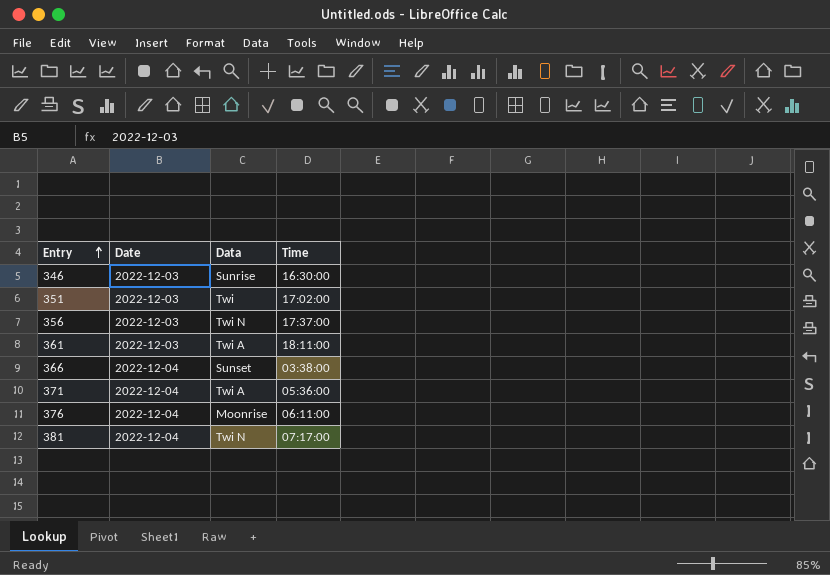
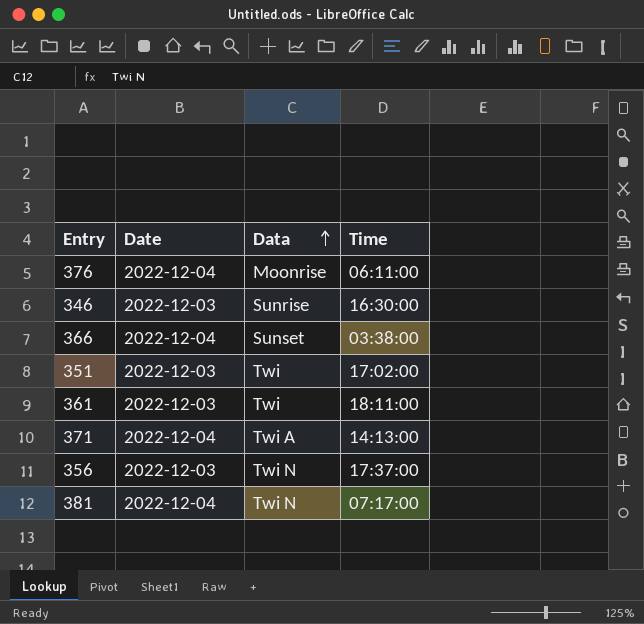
row order: Entry ascending -> Data ascending
361 | Data: Twi A -> Twi
371 | Time: 05:36:00 -> 14:13:00

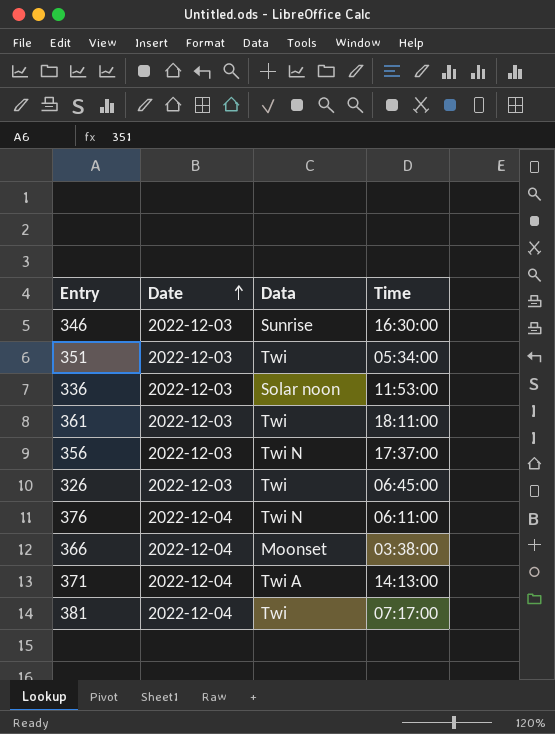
row order: Data ascending -> Date ascending
351 | Time: 17:02:00 -> 05:34:00
row 336: none -> 2022-12-03 | Solar noon | 11:53:00
row 326: none -> 2022-12-03 | Twi | 06:45:00
376 | Data: Moonrise -> Twi N
366 | Data: Sunset -> Moonset
381 | Data: Twi N -> Twi

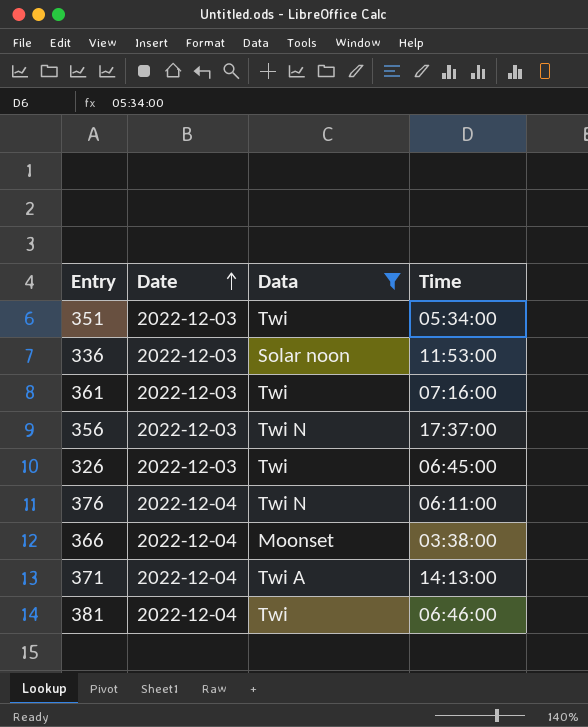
filter: none -> Data != Sunrise
361 | Time: 18:11:00 -> 07:16:00
381 | Time: 07:17:00 -> 06:46:00

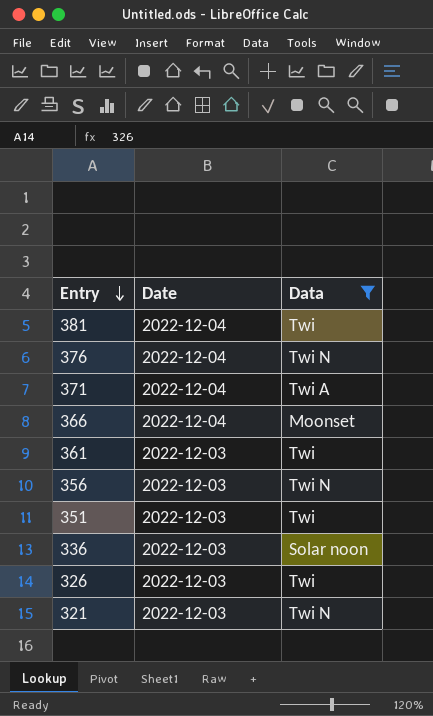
row order: Date ascending -> Entry descending
column Time | position: 4 -> none
row 321: none -> 2022-12-03 | Twi N

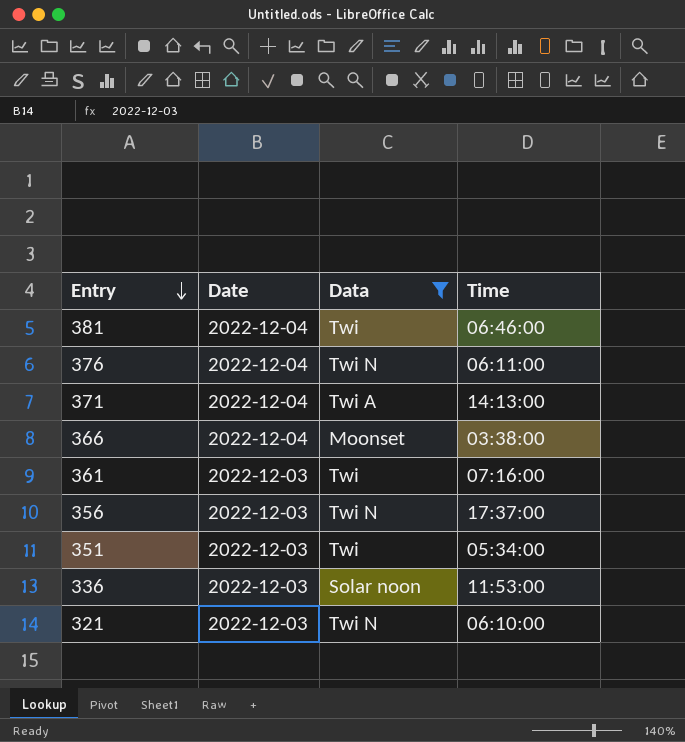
column Time | position: none -> 4
row 326: 2022-12-03 | Twi -> none

